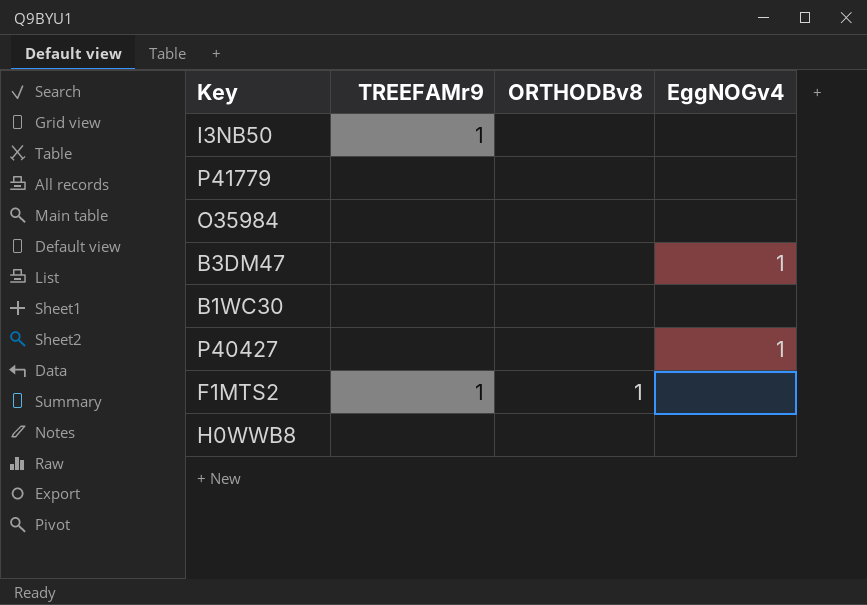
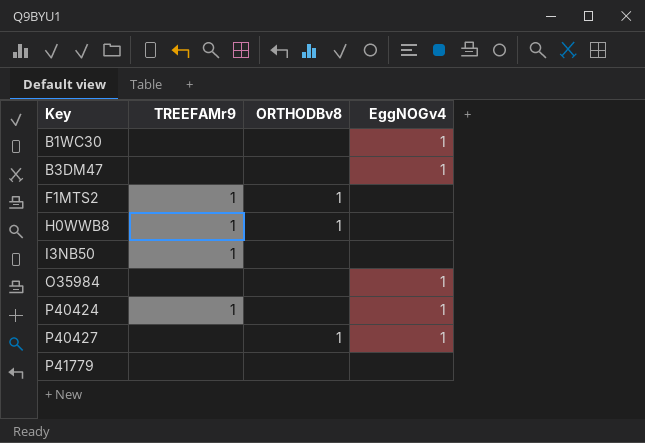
row order: none -> Key ascending
B1WC30 | EggNOGv4: none -> 1
H0WWB8 | TREEFAMr9: none -> 1
H0WWB8 | ORTHODBv8: none -> 1
O35984 | EggNOGv4: none -> 1
row P40424: none -> 1 | none | 1
P40427 | ORTHODBv8: none -> 1

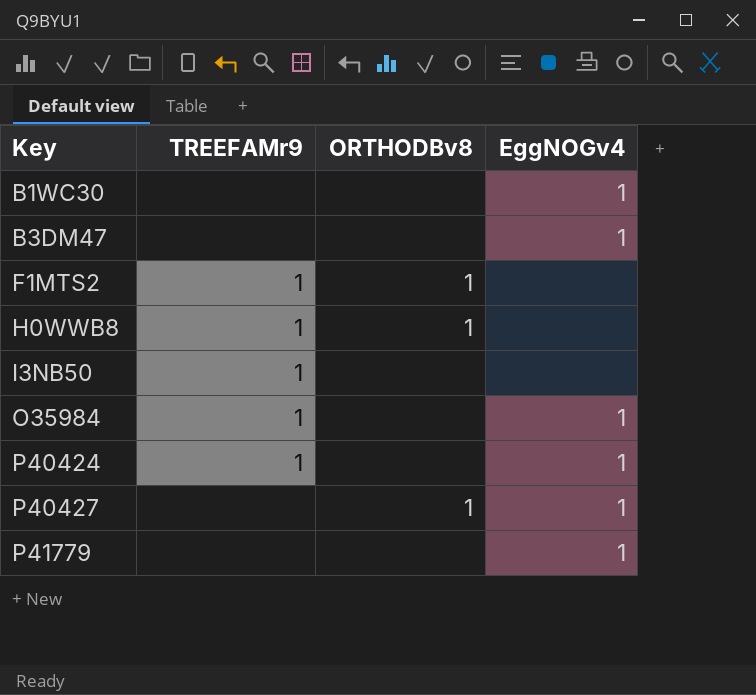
O35984 | TREEFAMr9: none -> 1
P41779 | EggNOGv4: none -> 1

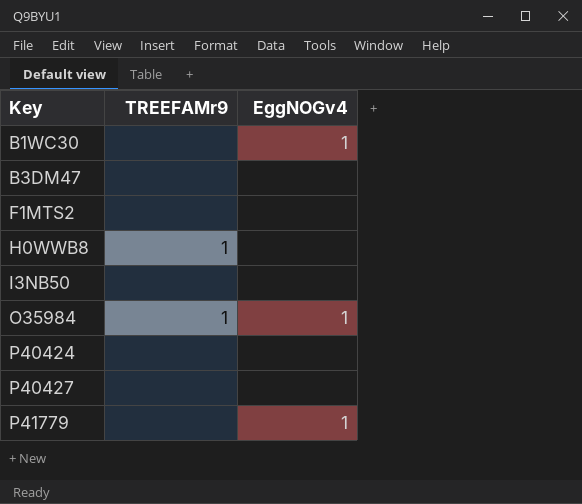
column ORTHODBv8 | position: 3 -> none
B3DM47 | EggNOGv4: 1 -> none
F1MTS2 | TREEFAMr9: 1 -> none
I3NB50 | TREEFAMr9: 1 -> none
P40424 | TREEFAMr9: 1 -> none
P40424 | EggNOGv4: 1 -> none
P40427 | EggNOGv4: 1 -> none

